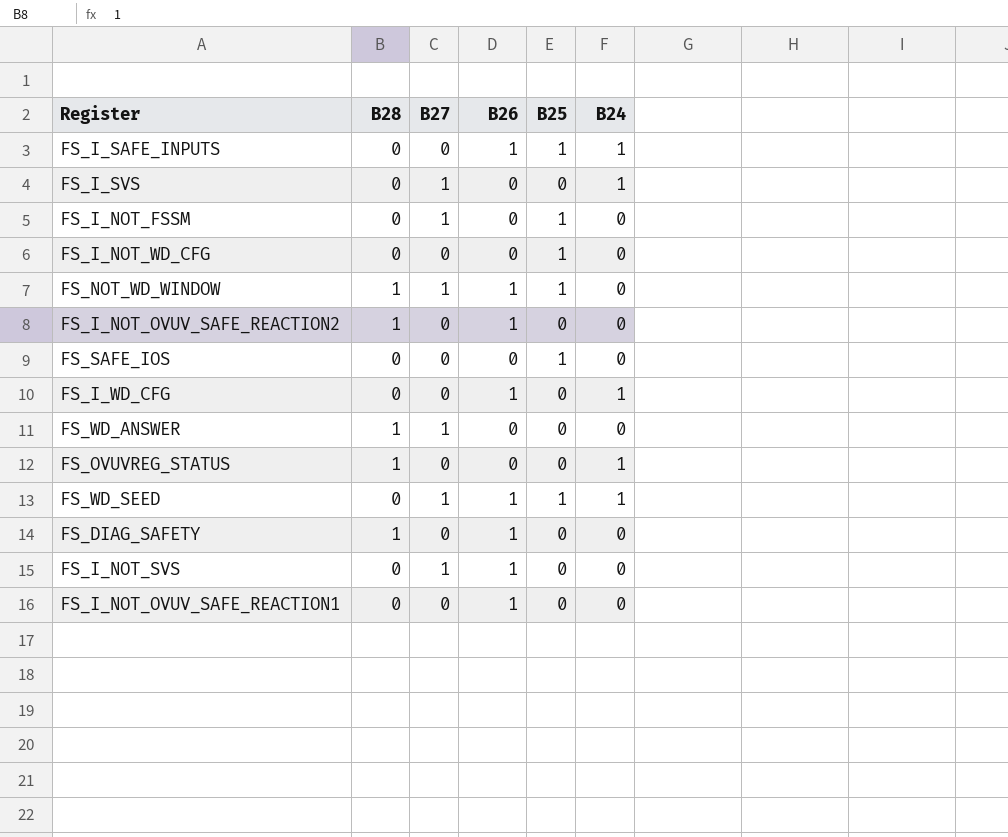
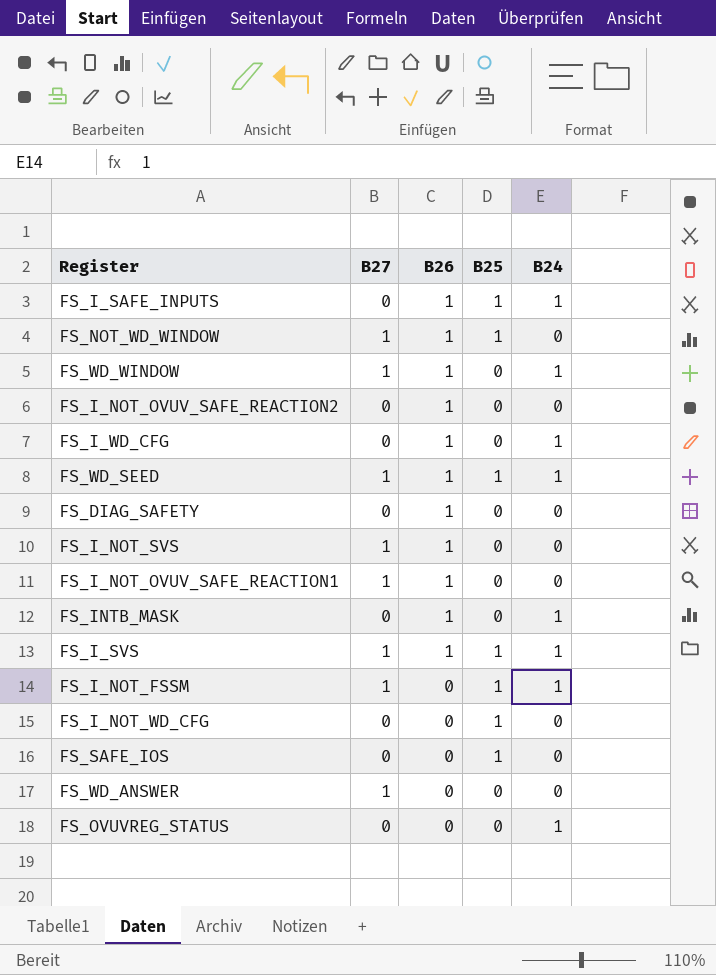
row order: none -> B26 descending
column B28 | position: 2 -> none
row FS_WD_WINDOW: none -> 1 | 1 | 0 | 1
FS_I_NOT_OVUV_SAFE_REACTION1 | B27: 0 -> 1
row FS_INTB_MASK: none -> 0 | 1 | 0 | 1
FS_I_SVS | B26: 0 -> 1
FS_I_SVS | B25: 0 -> 1
FS_I_NOT_FSSM | B24: 0 -> 1

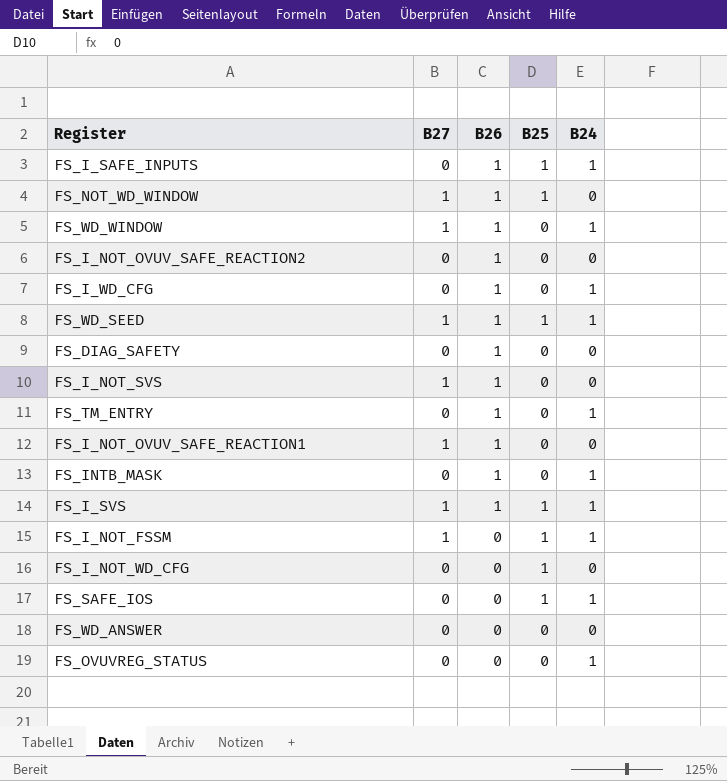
row FS_TM_ENTRY: none -> 0 | 1 | 0 | 1
FS_SAFE_IOS | B24: 0 -> 1
FS_WD_ANSWER | B27: 1 -> 0

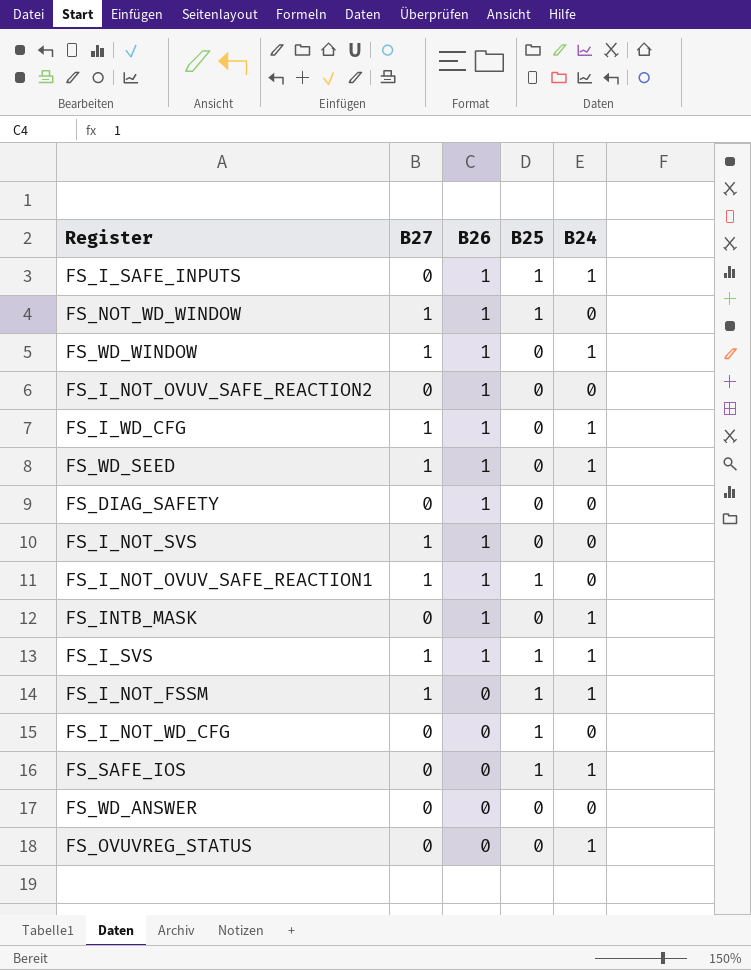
row FS_TM_ENTRY: 0 | 1 | 0 | 1 -> none
FS_I_WD_CFG | B27: 0 -> 1
FS_WD_SEED | B25: 1 -> 0
FS_I_NOT_OVUV_SAFE_REACTION1 | B25: 0 -> 1

